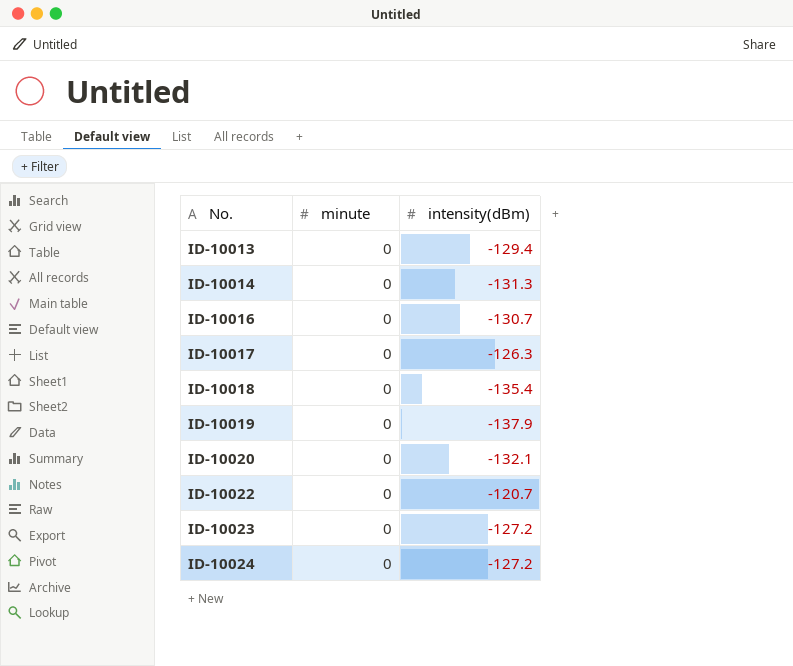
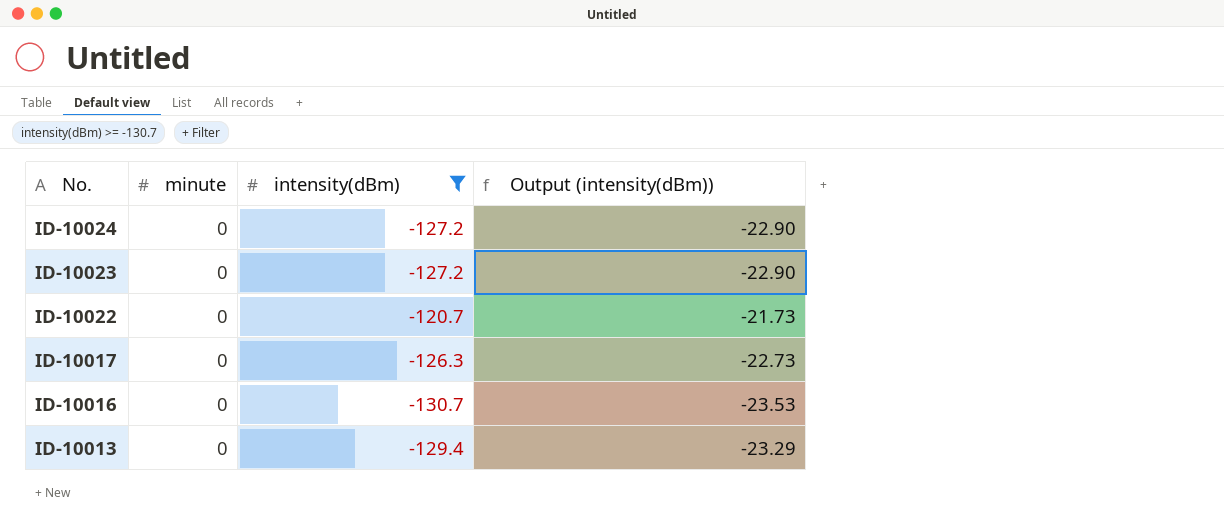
filter: none -> intensity(dBm) >= -130.7
row order: No. ascending -> No. descending
column Output (intensity(dBm)) | formula: none -> [intensity(dBm)] * 0.18

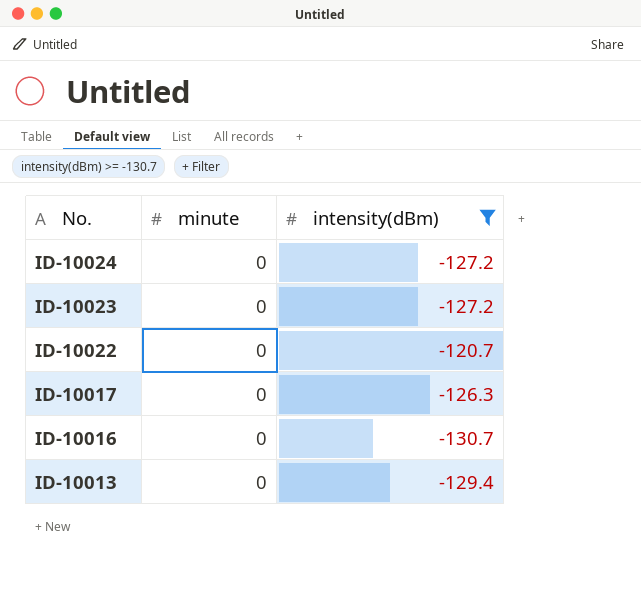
column Output (intensity(dBm)) | formula: [intensity(dBm)] * 0.18 -> none

